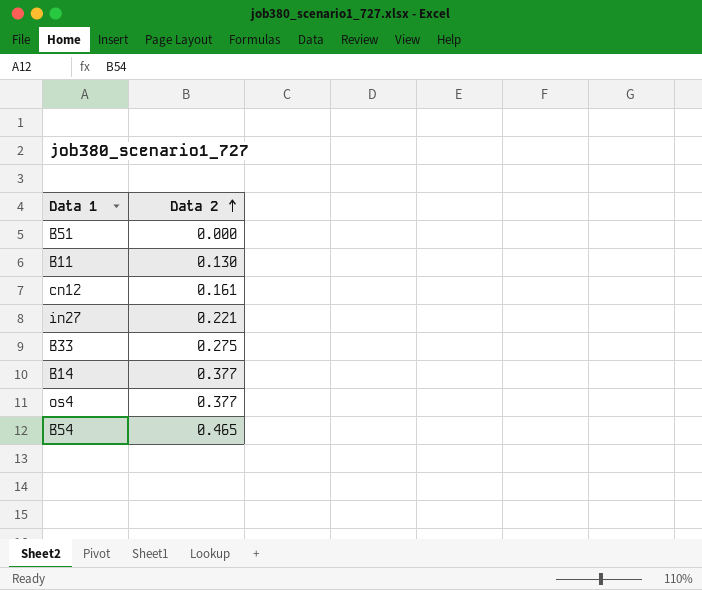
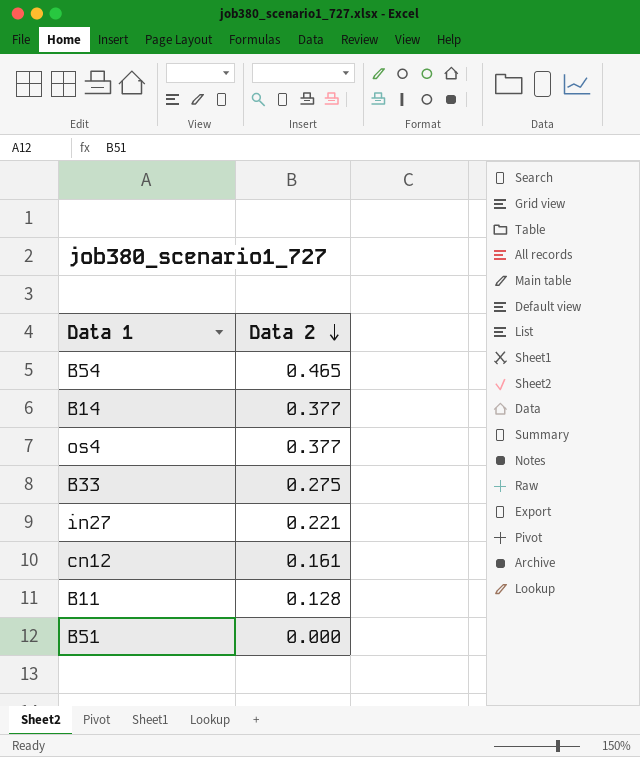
row order: Data 2 ascending -> Data 2 descending
B11 | Data 2: 0.130 -> 0.128

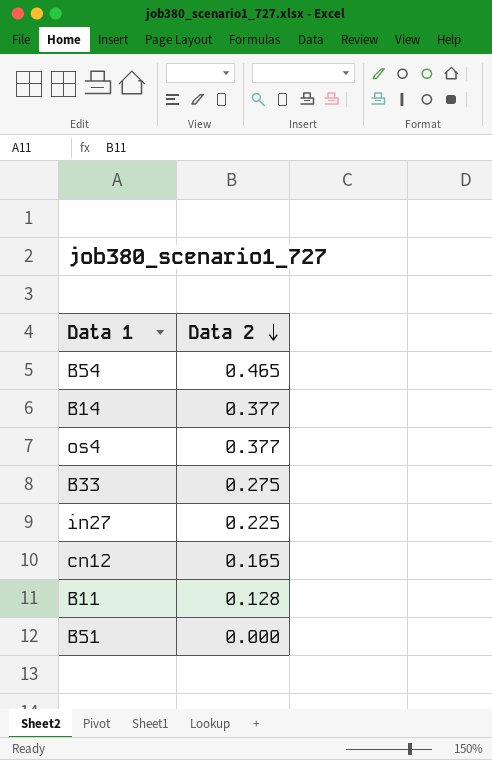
in27 | Data 2: 0.221 -> 0.225
cn12 | Data 2: 0.161 -> 0.165

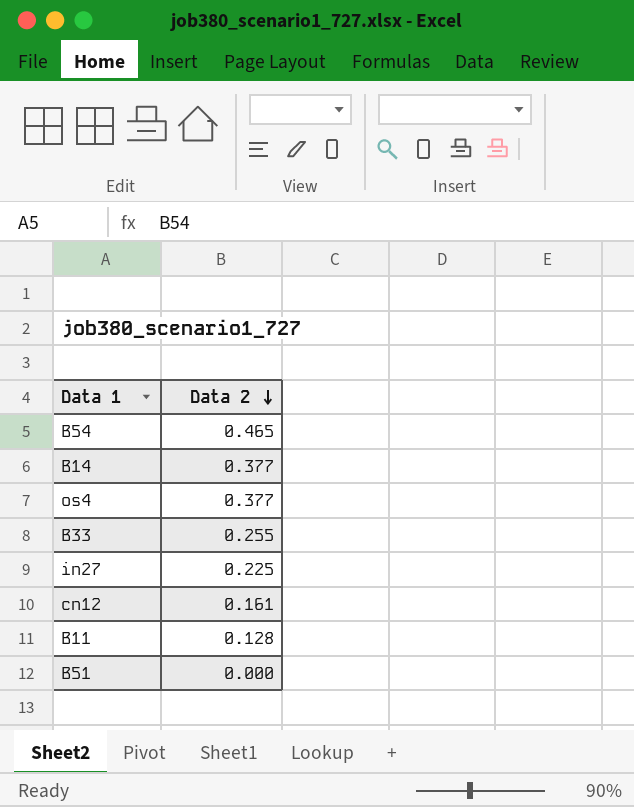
B33 | Data 2: 0.275 -> 0.255
cn12 | Data 2: 0.165 -> 0.161

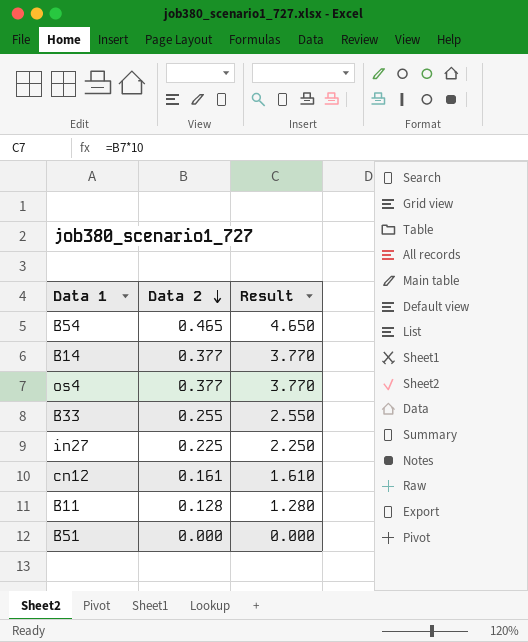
column Result | formula: none -> [Data 2] * 10

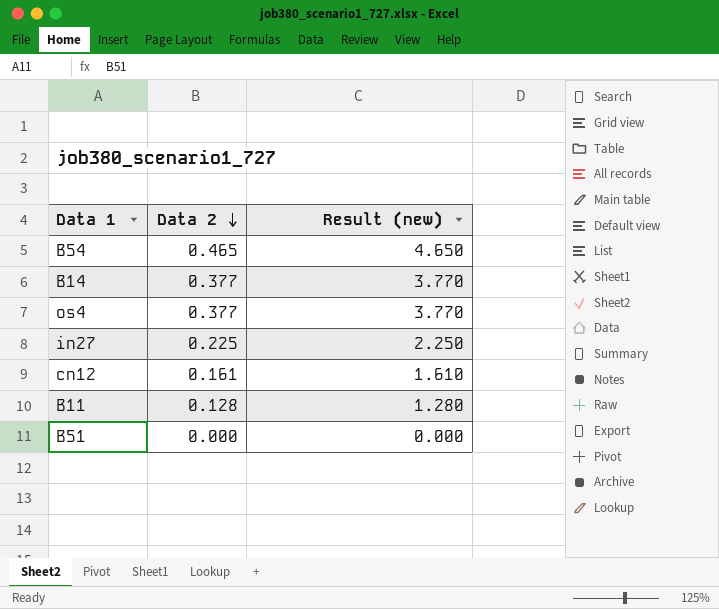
column name: Result -> Result (new)
row B33: 0.255 | 2.550 -> none

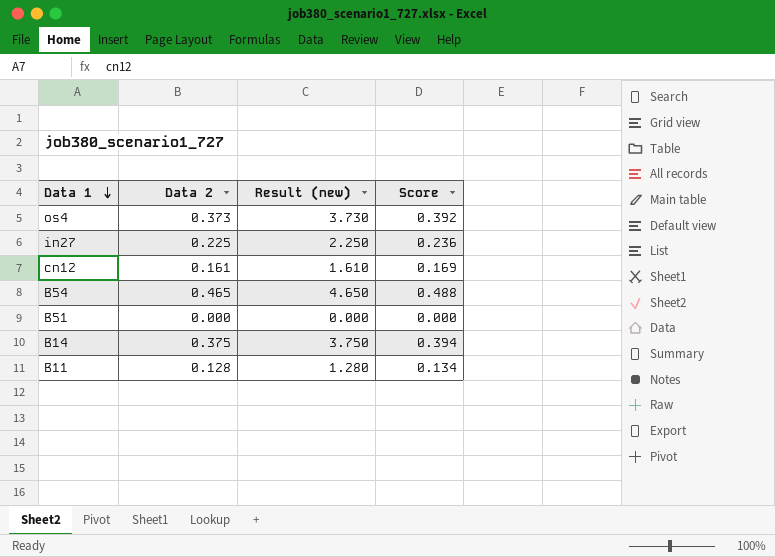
row order: Data 2 descending -> Data 1 descending
column Score | formula: none -> [Data 2] * 1.05
os4 | Data 2: 0.377 -> 0.373
os4 | Result (new): 3.770 -> 3.730
B14 | Data 2: 0.377 -> 0.375
B14 | Result (new): 3.770 -> 3.750

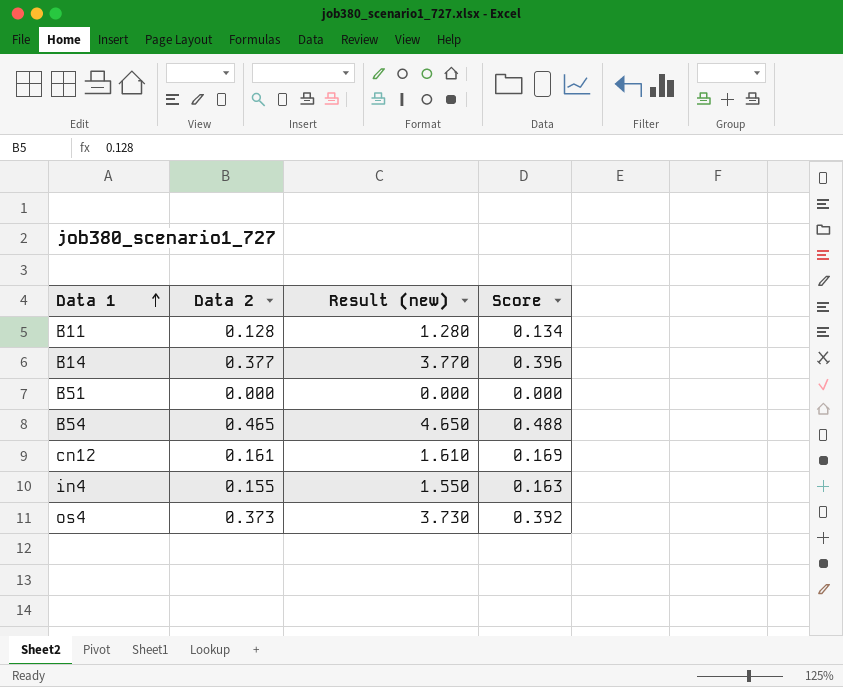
row order: Data 1 descending -> Data 1 ascending
row in27: 0.225 | 2.250 | 0.236 -> none
B14 | Data 2: 0.375 -> 0.377
B14 | Result (new): 3.750 -> 3.770
B14 | Score: 0.394 -> 0.396
row in4: none -> 0.155 | 1.550 | 0.163

